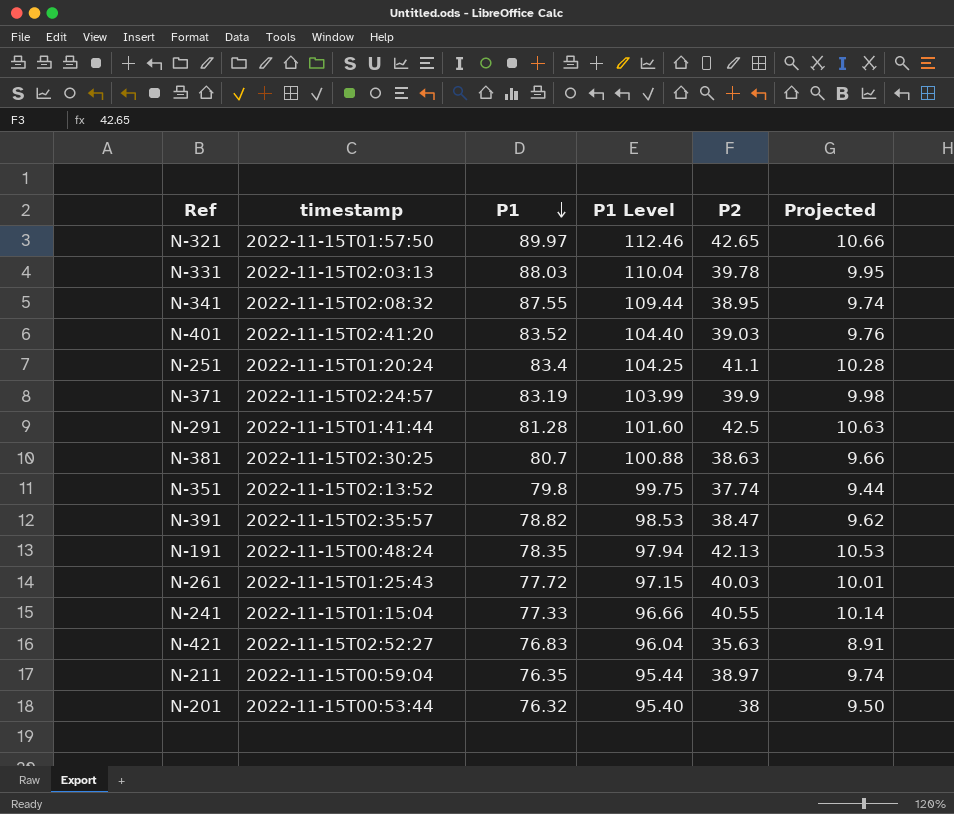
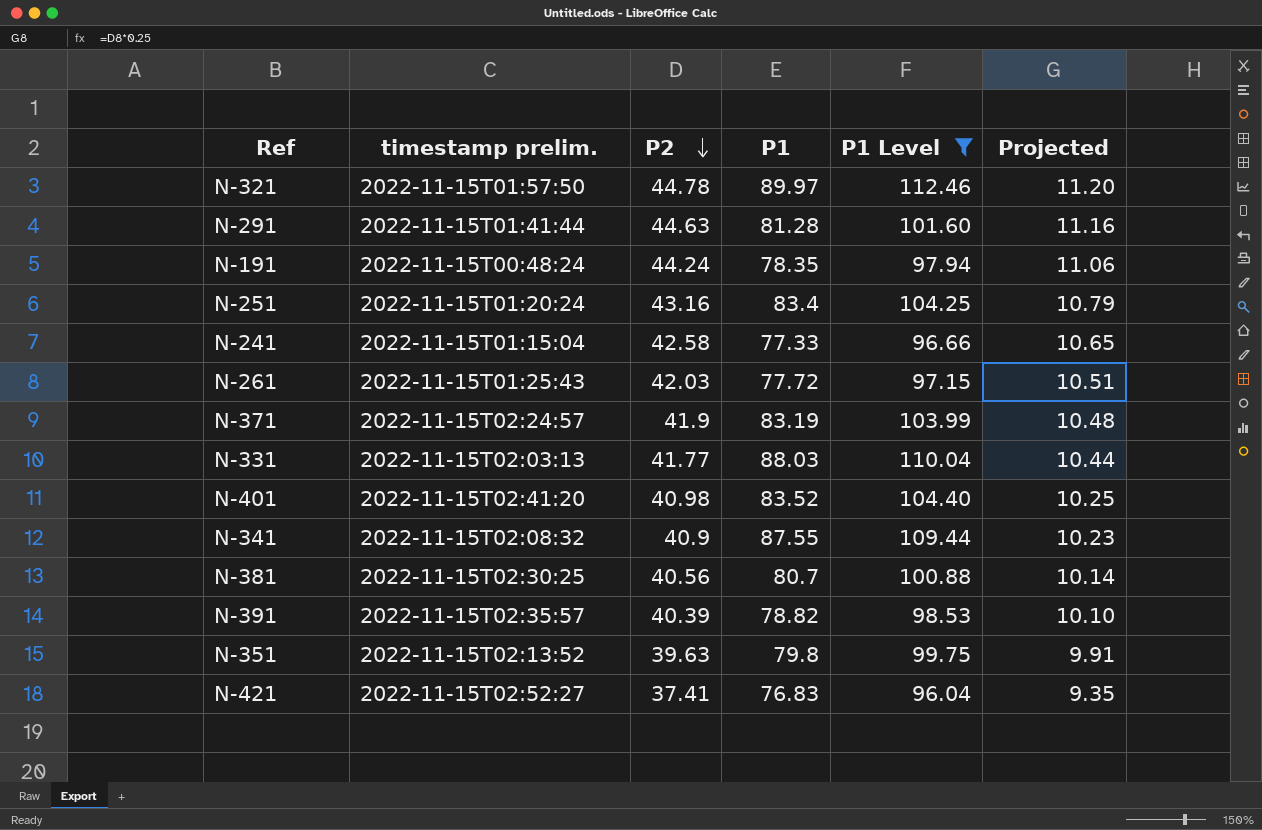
filter: none -> P1 Level >= 96.04
row order: P1 descending -> P2 descending
column name: timestamp -> timestamp prelim.
column P2 | position: 5 -> 3
N-321 | P2: 42.65 -> 44.78
N-321 | Projected: 10.66 -> 11.20
N-291 | P2: 42.5 -> 44.63
N-291 | Projected: 10.63 -> 11.16
N-191 | P2: 42.13 -> 44.24
N-191 | Projected: 10.53 -> 11.06
N-251 | P2: 41.1 -> 43.16
N-251 | Projected: 10.28 -> 10.79
N-241 | P2: 40.55 -> 42.58
N-241 | Projected: 10.14 -> 10.65
N-261 | P2: 40.03 -> 42.03
N-261 | Projected: 10.01 -> 10.51
N-371 | P2: 39.9 -> 41.9
N-371 | Projected: 9.98 -> 10.48
N-331 | P2: 39.78 -> 41.77
N-331 | Projected: 9.95 -> 10.44
N-401 | P2: 39.03 -> 40.98
N-401 | Projected: 9.76 -> 10.25
N-341 | P2: 38.95 -> 40.9
N-341 | Projected: 9.74 -> 10.23
N-381 | P2: 38.63 -> 40.56
N-381 | Projected: 9.66 -> 10.14
N-391 | P2: 38.47 -> 40.39
N-391 | Projected: 9.62 -> 10.10
N-351 | P2: 37.74 -> 39.63
N-351 | Projected: 9.44 -> 9.91
N-421 | P2: 35.63 -> 37.41
N-421 | Projected: 8.91 -> 9.35

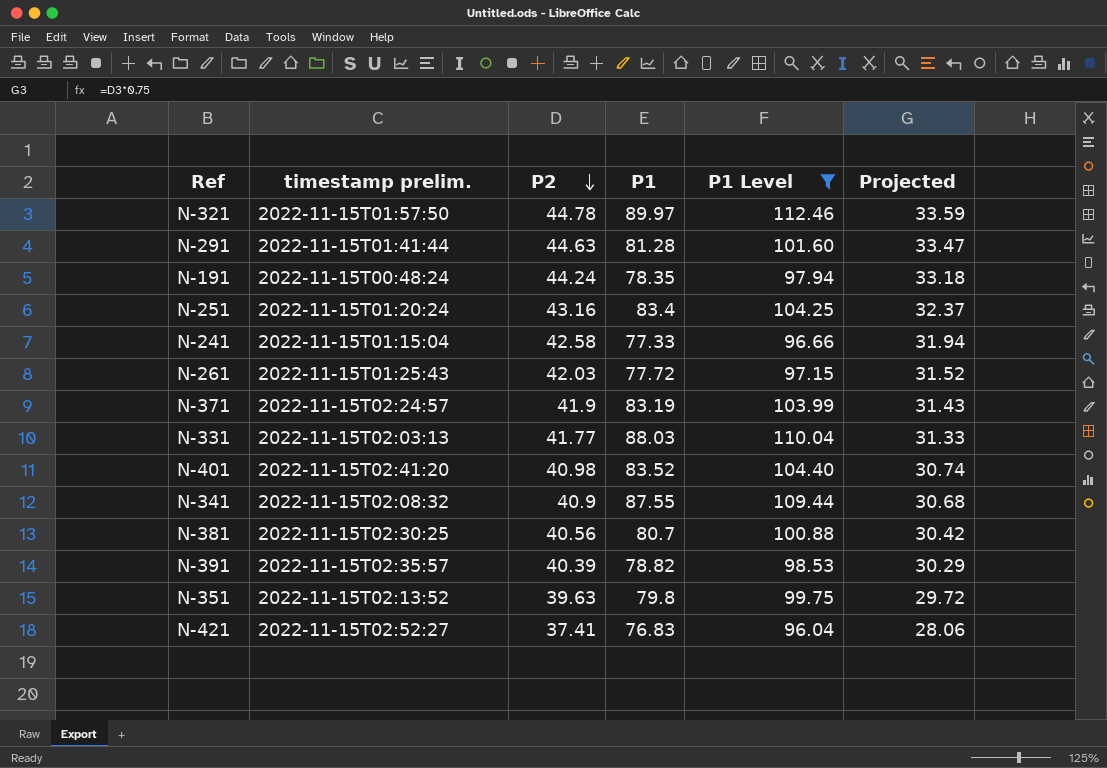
column Projected | formula: [P2] * 0.25 -> [P2] * 0.75

